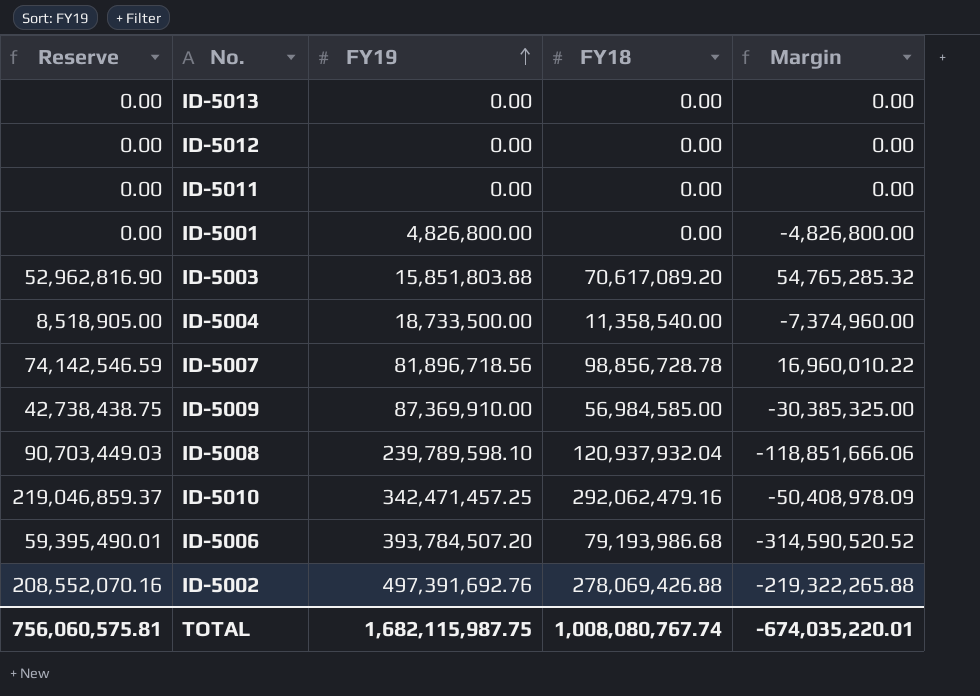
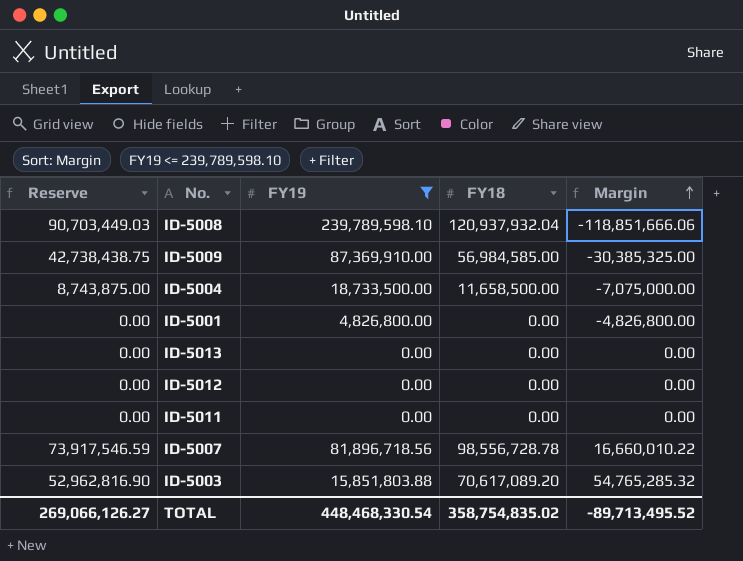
filter: none -> FY19 <= 239,789,598.10
row order: FY19 ascending -> Margin ascending
ID-5004 | Reserve: 8,518,905.00 -> 8,743,875.00
ID-5004 | FY18: 11,358,540.00 -> 11,658,500.00
ID-5004 | Margin: -7,374,960.00 -> -7,075,000.00
ID-5007 | Reserve: 74,142,546.59 -> 73,917,546.59
ID-5007 | FY18: 98,856,728.78 -> 98,556,728.78
ID-5007 | Margin: 16,960,010.22 -> 16,660,010.22
TOTAL | Reserve: 756,060,575.81 -> 269,066,126.27
TOTAL | FY19: 1,682,115,987.75 -> 448,468,330.54
TOTAL | FY18: 1,008,080,767.74 -> 358,754,835.02
TOTAL | Margin: -674,035,220.01 -> -89,713,495.52

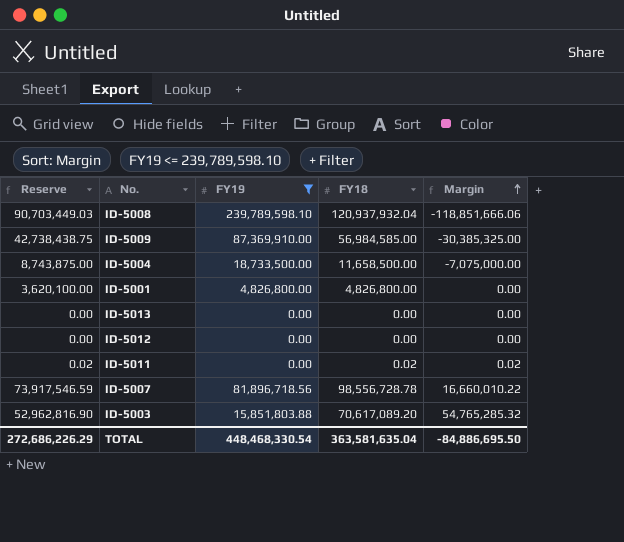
ID-5001 | Reserve: 0.00 -> 3,620,100.00
ID-5001 | FY18: 0.00 -> 4,826,800.00
ID-5001 | Margin: -4,826,800.00 -> 0.00
ID-5011 | Reserve: 0.00 -> 0.02
ID-5011 | FY18: 0.00 -> 0.02
ID-5011 | Margin: 0.00 -> 0.02
TOTAL | Reserve: 269,066,126.27 -> 272,686,226.29
TOTAL | FY18: 358,754,835.02 -> 363,581,635.04
TOTAL | Margin: -89,713,495.52 -> -84,886,695.50

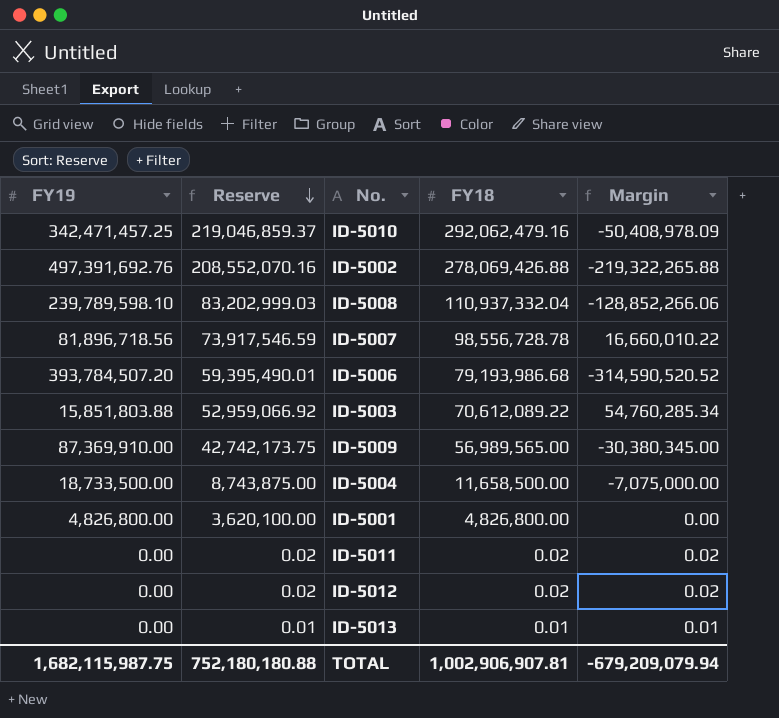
filter: FY19 <= 239,789,598.10 -> none
row order: Margin ascending -> Reserve descending
column FY19 | position: 3 -> 1
ID-5008 | Reserve: 90,703,449.03 -> 83,202,999.03
ID-5008 | FY18: 120,937,932.04 -> 110,937,332.04
ID-5008 | Margin: -118,851,666.06 -> -128,852,266.06
ID-5003 | Reserve: 52,962,816.90 -> 52,959,066.92
ID-5003 | FY18: 70,617,089.20 -> 70,612,089.22
ID-5003 | Margin: 54,765,285.32 -> 54,760,285.34
ID-5009 | Reserve: 42,738,438.75 -> 42,742,173.75
ID-5009 | FY18: 56,984,585.00 -> 56,989,565.00
ID-5009 | Margin: -30,385,325.00 -> -30,380,345.00
ID-5012 | Reserve: 0.00 -> 0.02
ID-5012 | FY18: 0.00 -> 0.02
ID-5012 | Margin: 0.00 -> 0.02
ID-5013 | Reserve: 0.00 -> 0.01
ID-5013 | FY18: 0.00 -> 0.01
ID-5013 | Margin: 0.00 -> 0.01
TOTAL | FY19: 448,468,330.54 -> 1,682,115,987.75
TOTAL | Reserve: 272,686,226.29 -> 752,180,180.88
TOTAL | FY18: 363,581,635.04 -> 1,002,906,907.81
TOTAL | Margin: -84,886,695.50 -> -679,209,079.94

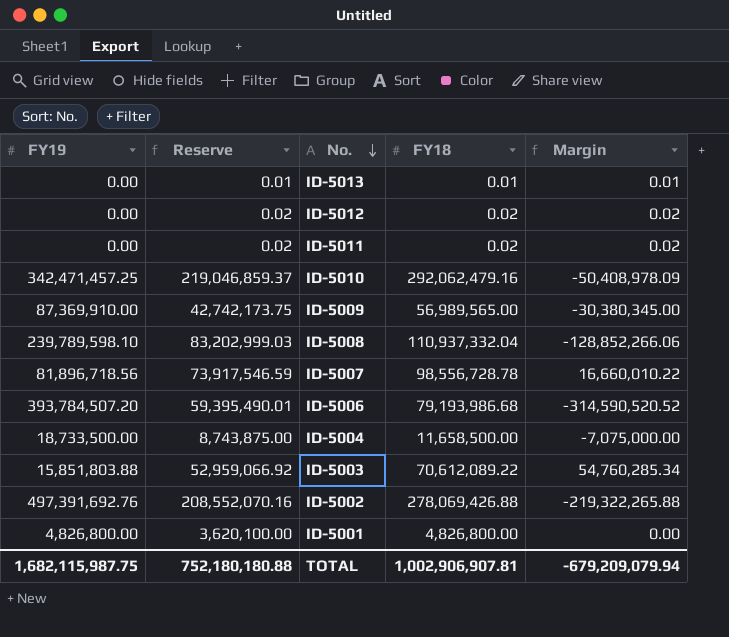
row order: Reserve descending -> No. descending

